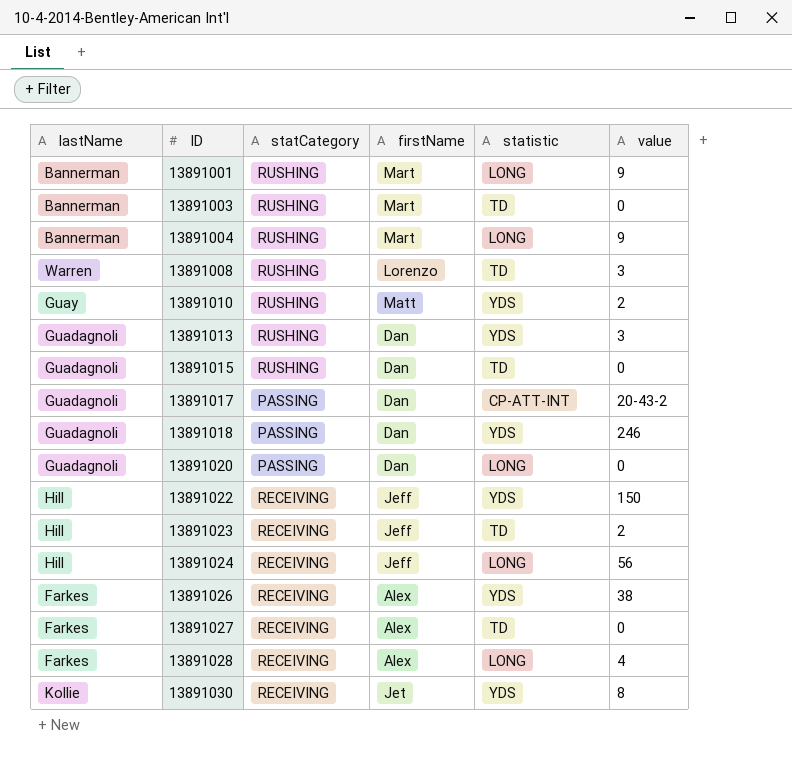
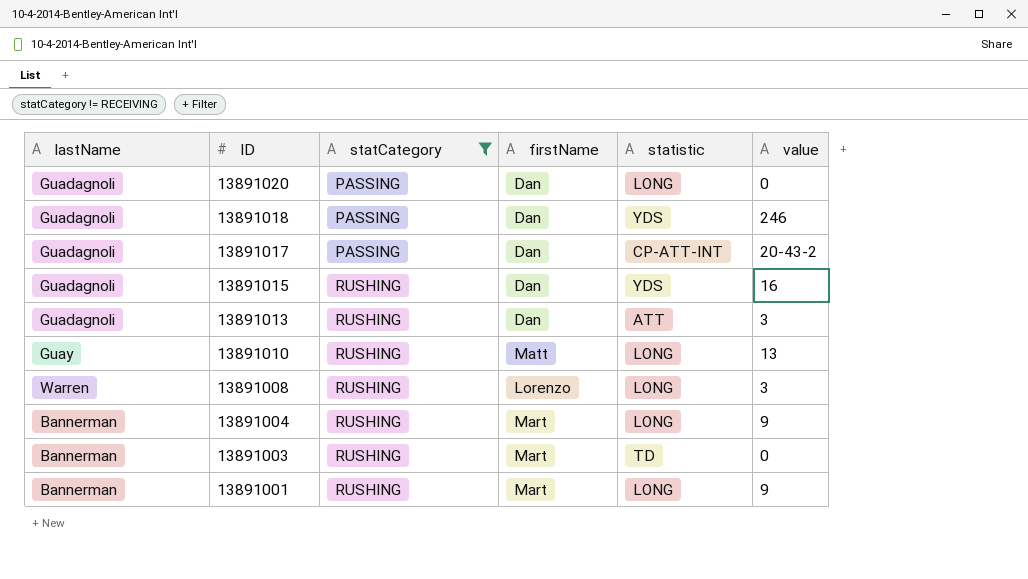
filter: none -> statCategory != RECEIVING
row order: ID ascending -> ID descending
13891015 | statistic: TD -> YDS
13891015 | value: 0 -> 16
13891013 | statistic: YDS -> ATT
13891010 | statistic: YDS -> LONG
13891010 | value: 2 -> 13
13891008 | statistic: TD -> LONG

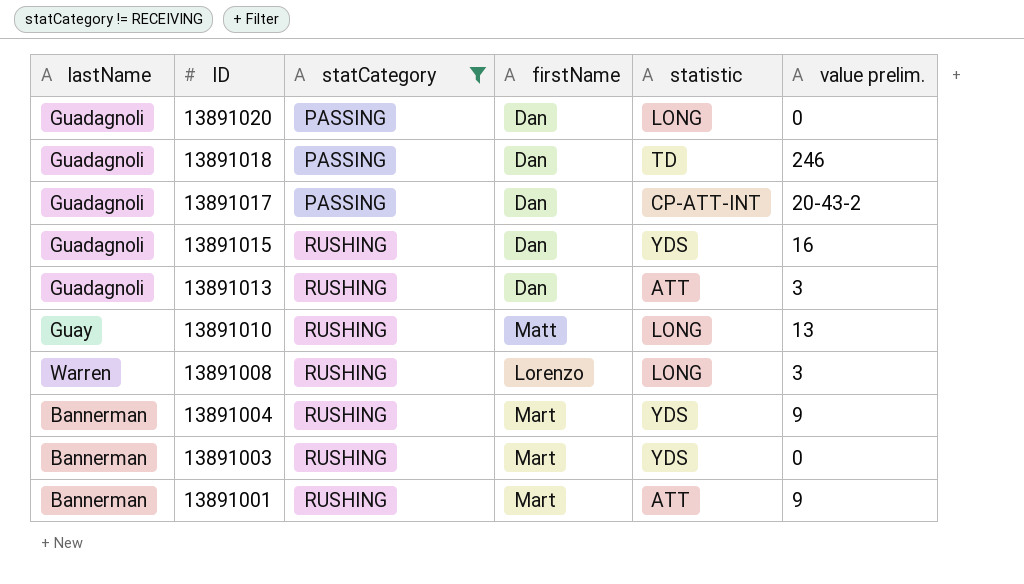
column name: value -> value prelim.
13891018 | statistic: YDS -> TD
13891004 | statistic: LONG -> YDS
13891003 | statistic: TD -> YDS
13891001 | statistic: LONG -> ATT

